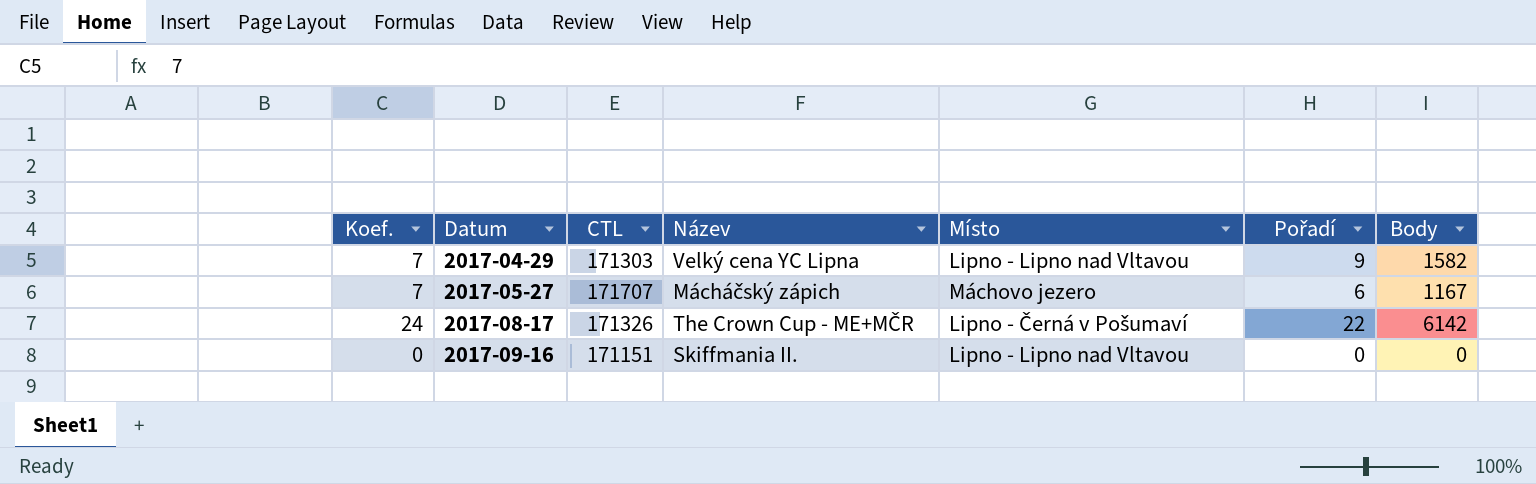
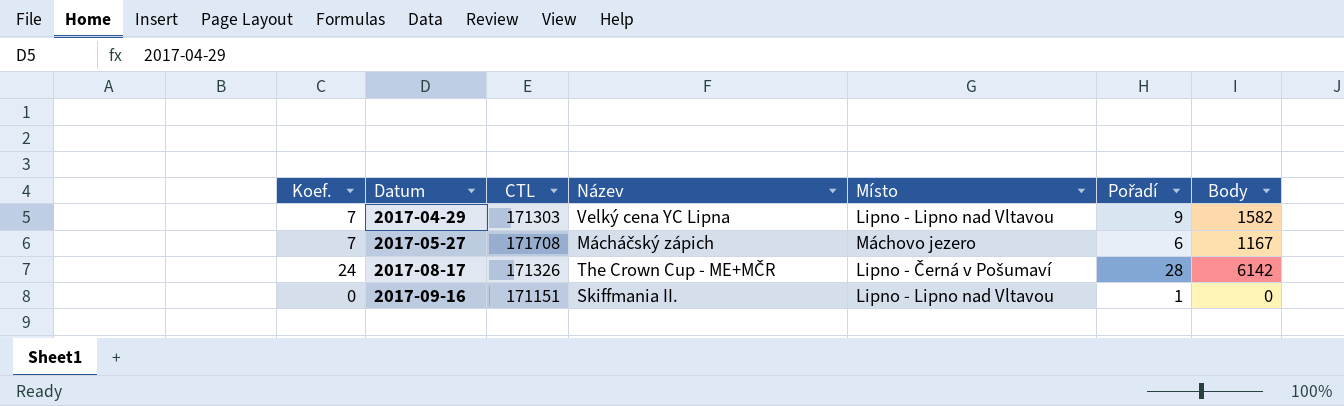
2017-05-27 | CTL: 171707 -> 171708
2017-08-17 | Pořadí: 22 -> 28
2017-09-16 | Pořadí: 0 -> 1

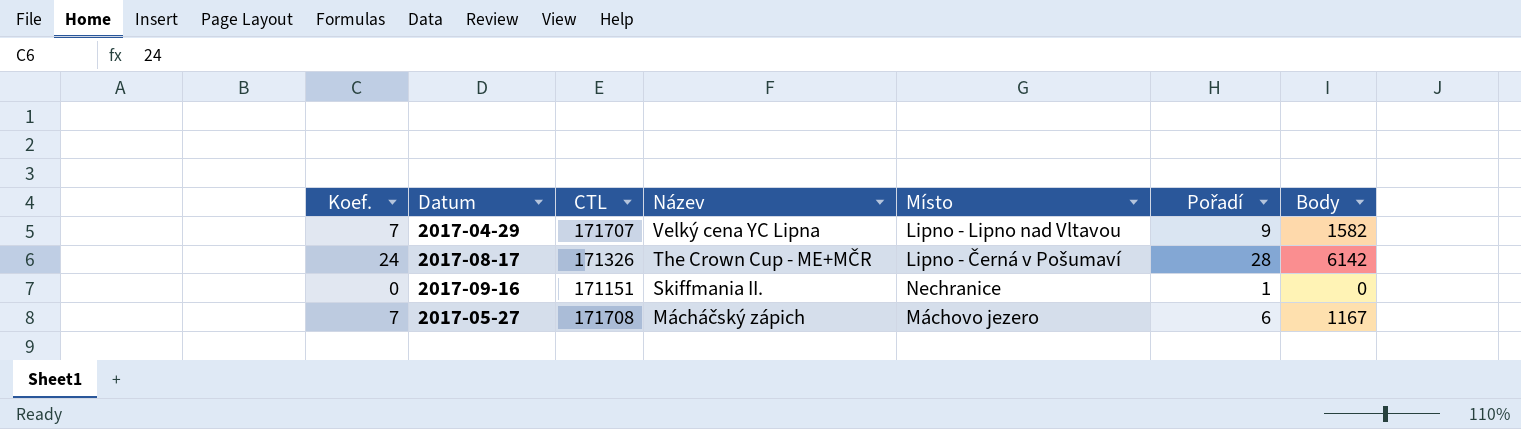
row order: Datum ascending -> Název descending
2017-04-29 | CTL: 171303 -> 171707
2017-09-16 | Místo: Lipno - Lipno nad Vltavou -> Nechranice

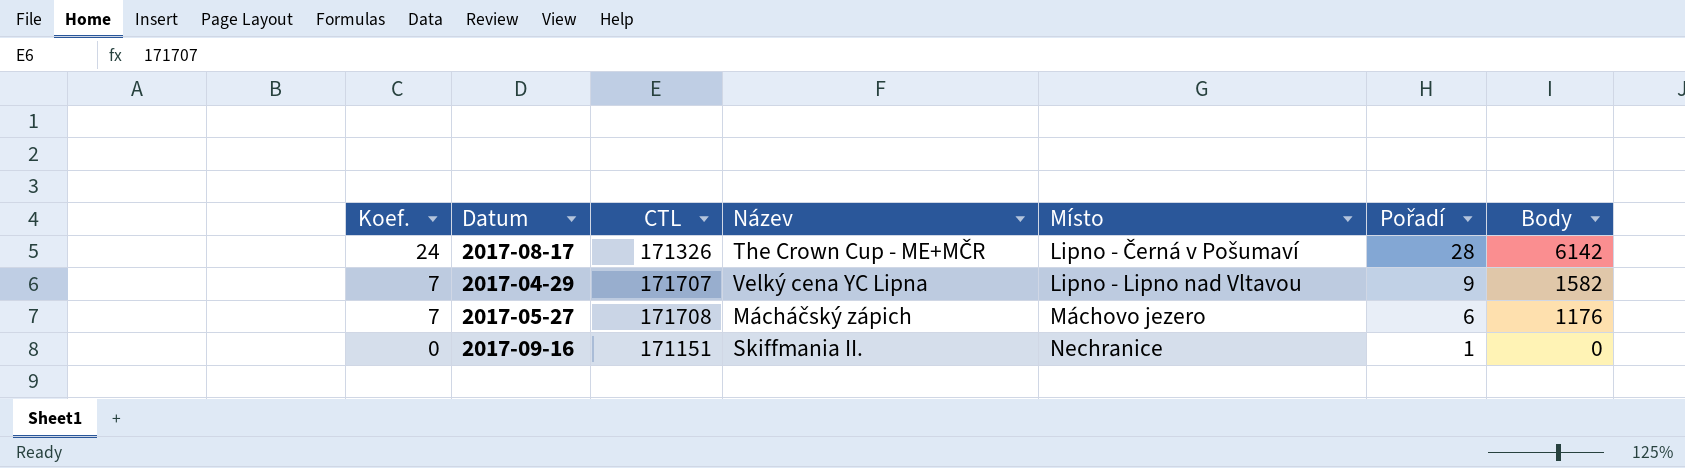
row order: Název descending -> Koef. descending
2017-05-27 | Body: 1167 -> 1176

